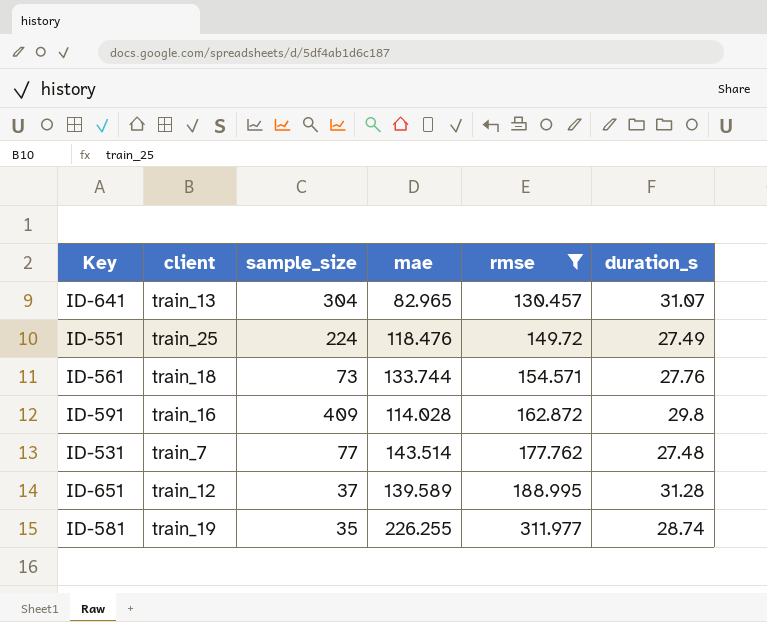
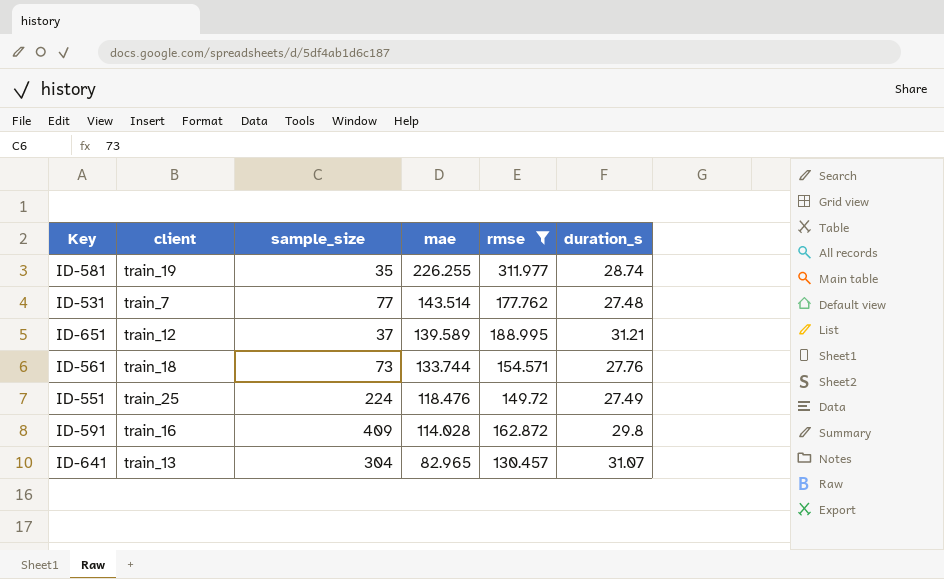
row order: rmse ascending -> mae descending
ID-651 | duration_s: 31.28 -> 31.21

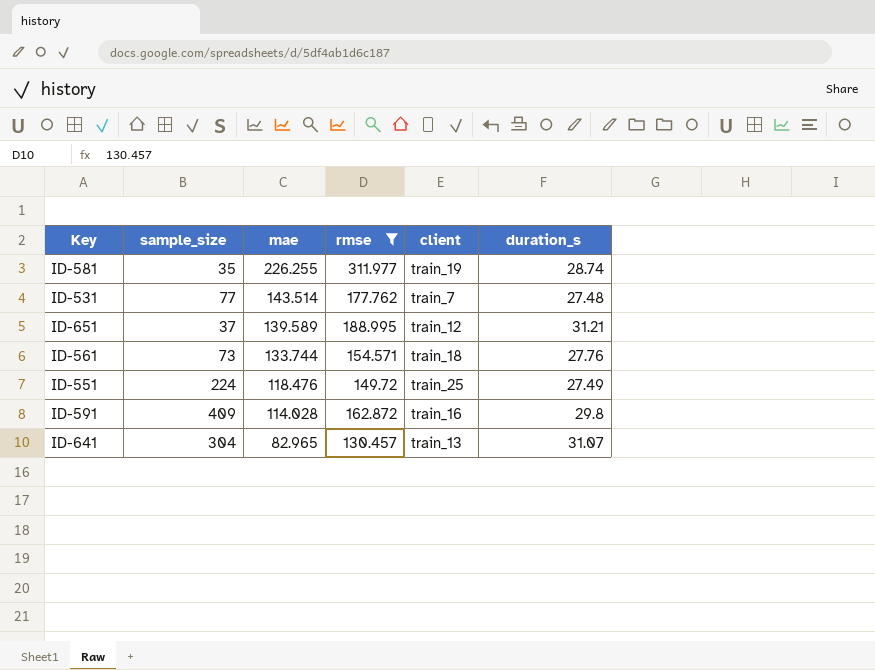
column client | position: 2 -> 5

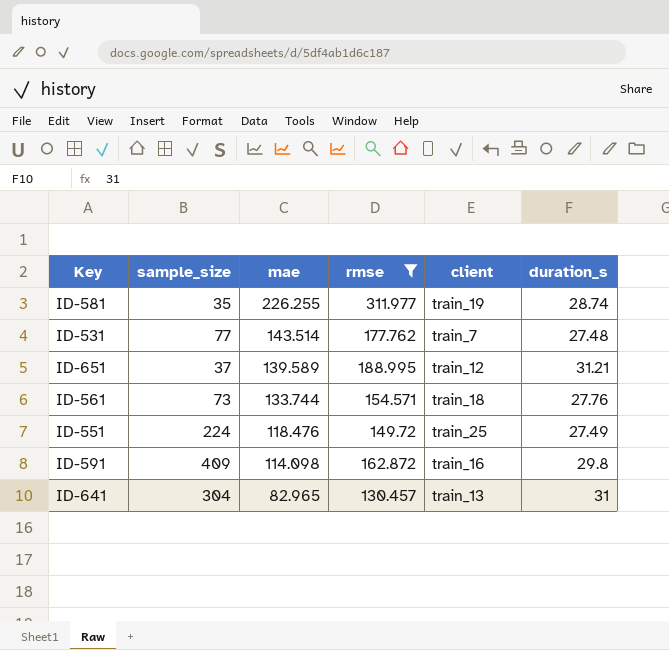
ID-591 | mae: 114.028 -> 114.098
ID-641 | duration_s: 31.07 -> 31

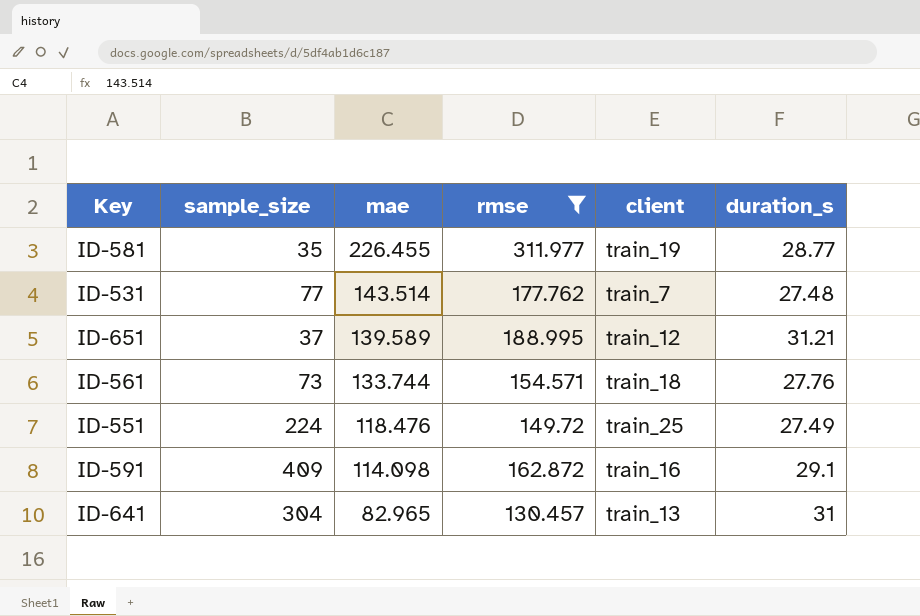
ID-581 | mae: 226.255 -> 226.455
ID-581 | duration_s: 28.74 -> 28.77
ID-591 | duration_s: 29.8 -> 29.1

